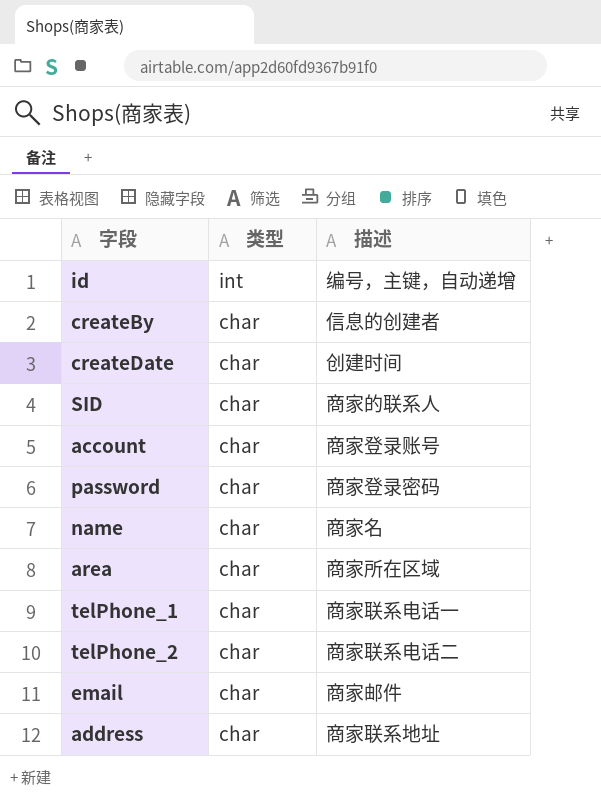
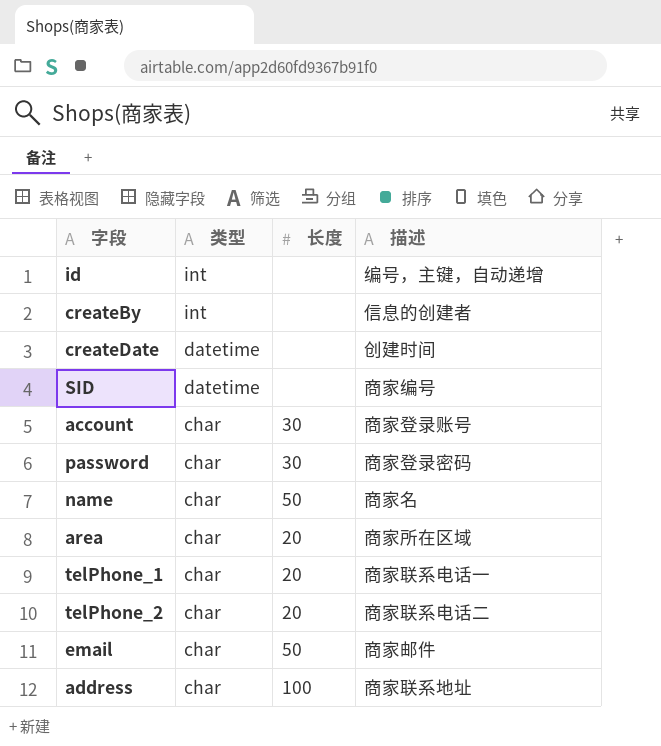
column 长度 | position: none -> 3
createBy | 类型: char -> int
createDate | 类型: char -> datetime
SID | 类型: char -> datetime
SID | 描述: 商家的联系人 -> 商家编号

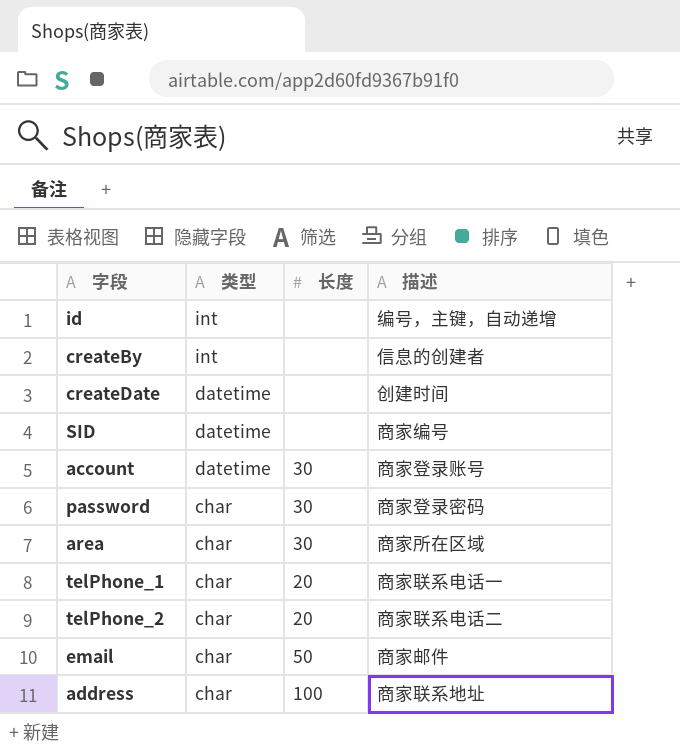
row name: char | 50 | 商家名 -> none
account | 类型: char -> datetime
area | 长度: 20 -> 30

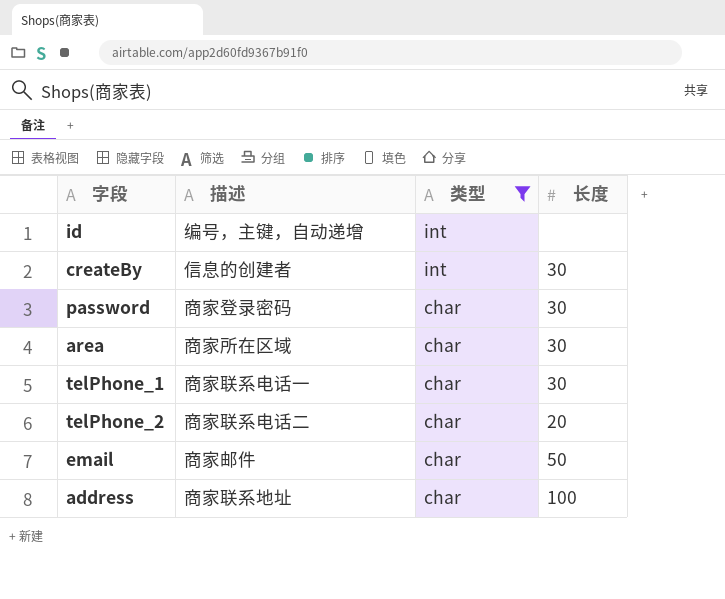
filter: none -> 类型 != datetime
column 描述 | position: 4 -> 2
createBy | 长度: none -> 30
telPhone_1 | 长度: 20 -> 30

